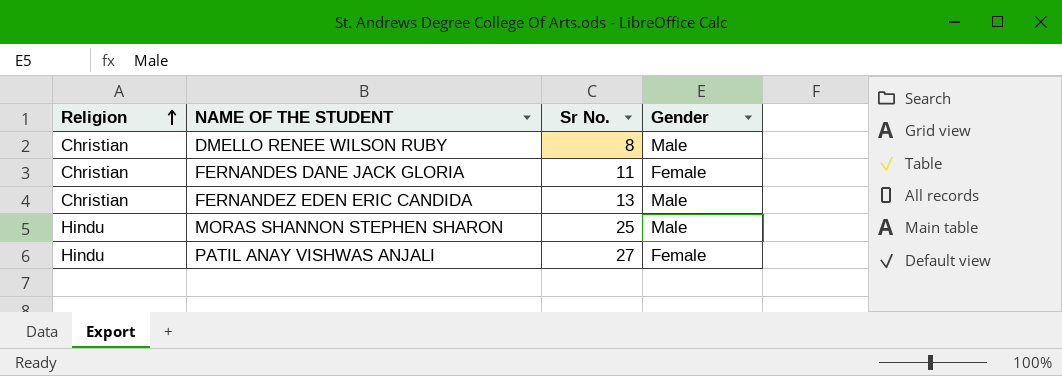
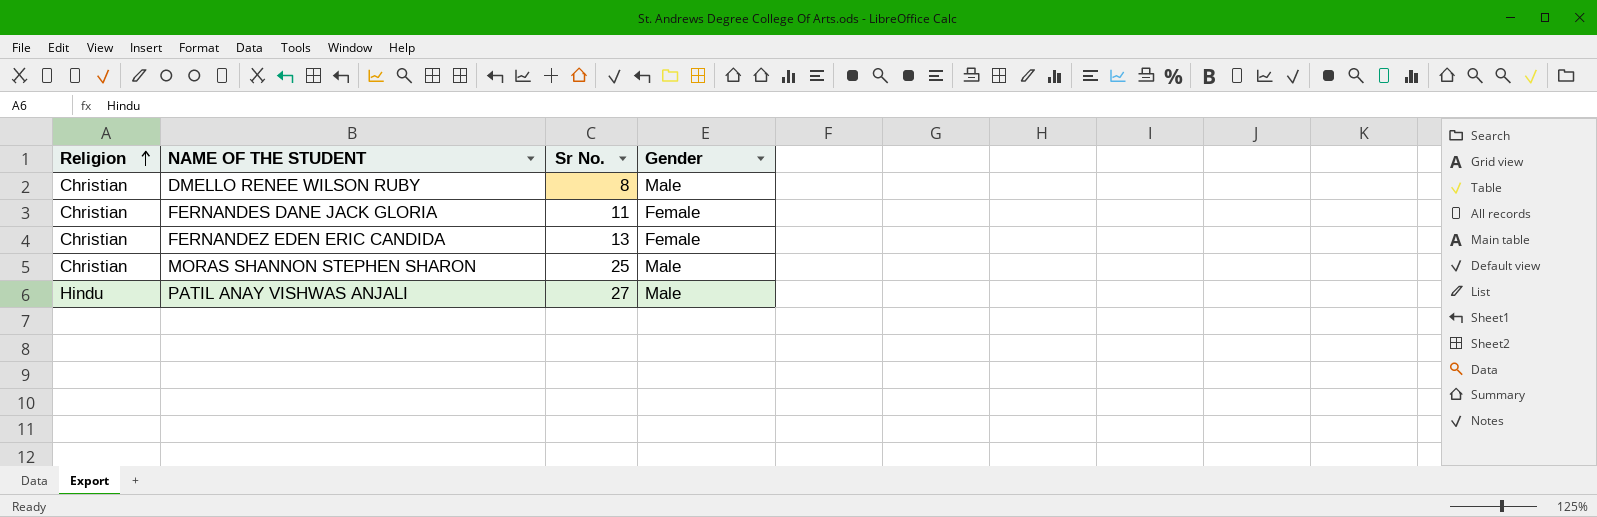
FERNANDEZ EDEN ERIC CANDIDA | Gender: Male -> Female
MORAS SHANNON STEPHEN SHARON | Religion: Hindu -> Christian
PATIL ANAY VISHWAS ANJALI | Gender: Female -> Male

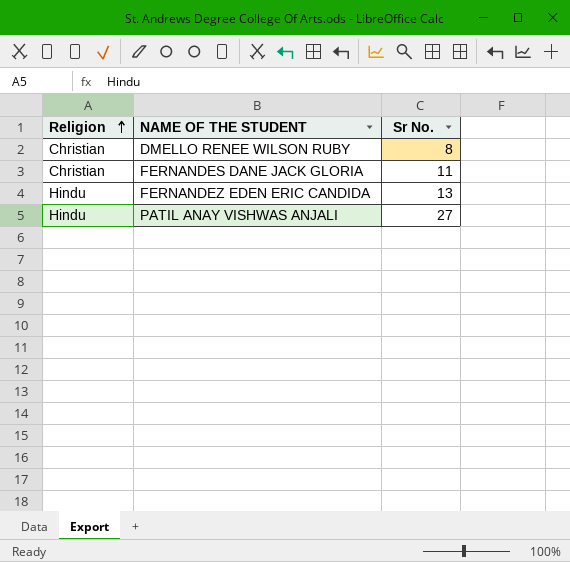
column Gender | position: 4 -> none
row MORAS SHANNON STEPHEN SHARON: Christian | 25 | Male -> none
FERNANDEZ EDEN ERIC CANDIDA | Religion: Christian -> Hindu

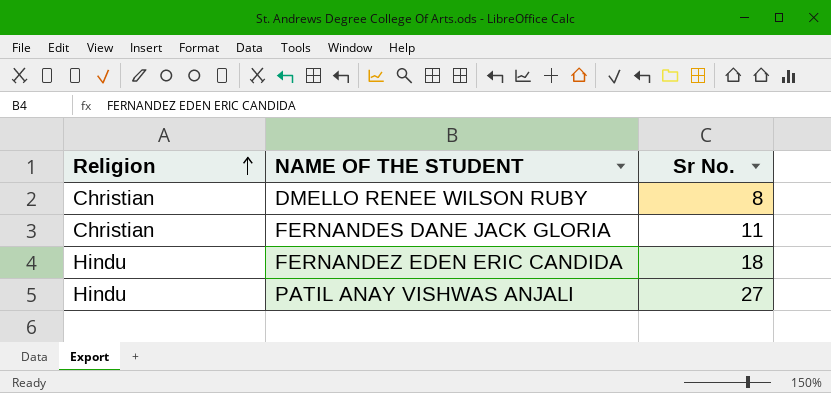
FERNANDEZ EDEN ERIC CANDIDA | Sr No.: 13 -> 18

